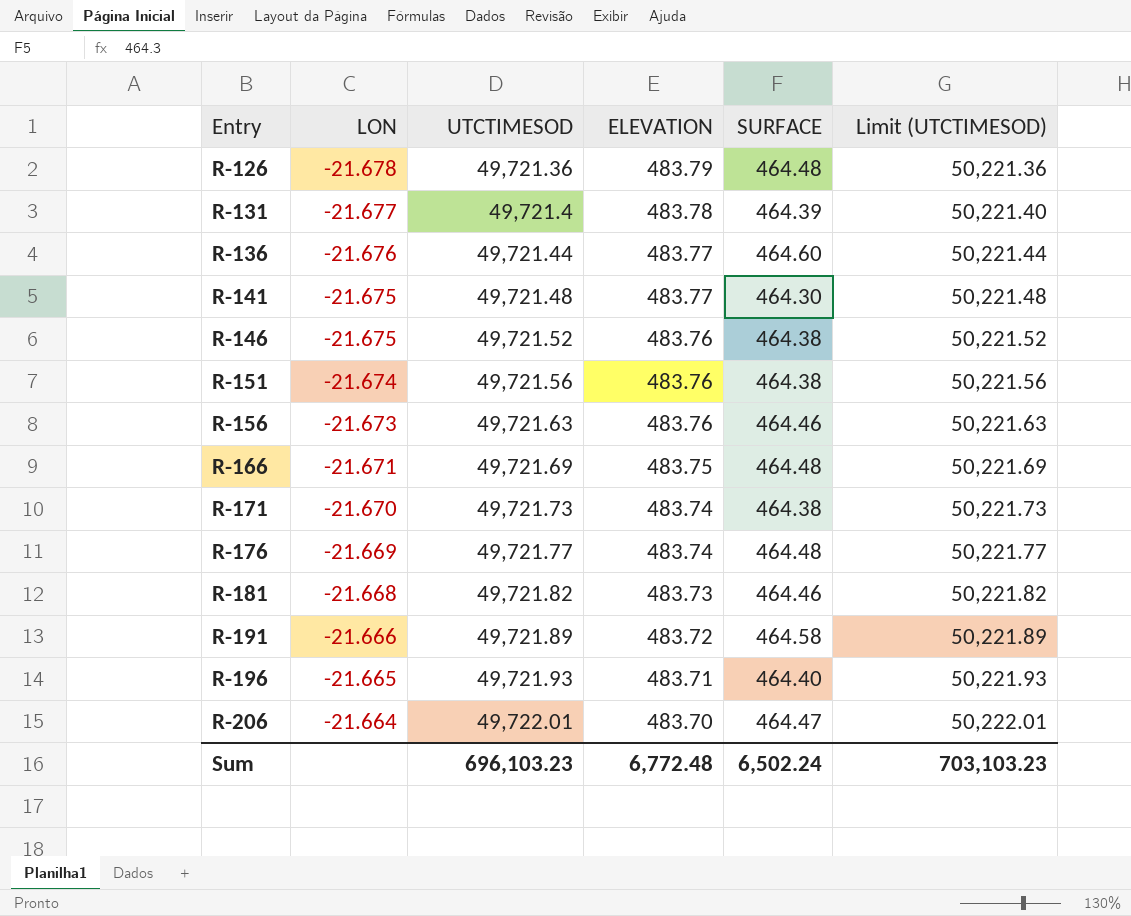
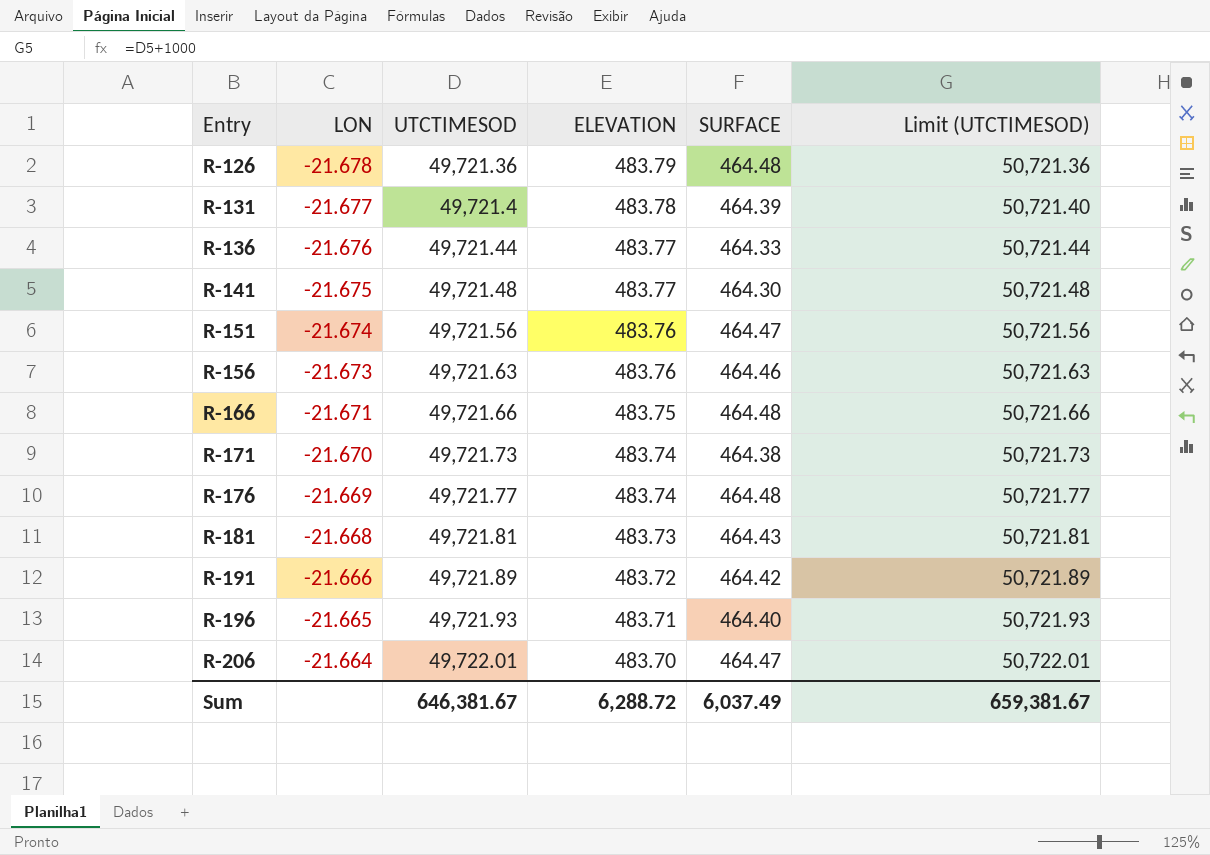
column Limit (UTCTIMESOD) | formula: [UTCTIMESOD] + 500 -> [UTCTIMESOD] + 1000
row R-146: -21.675 | 49,721.52 | 483.76 | 464.38 | 50,221.52 -> none
R-136 | SURFACE: 464.60 -> 464.33
R-151 | SURFACE: 464.38 -> 464.47
R-166 | UTCTIMESOD: 49,721.69 -> 49,721.66
R-181 | UTCTIMESOD: 49,721.82 -> 49,721.81
R-181 | SURFACE: 464.46 -> 464.43
R-191 | SURFACE: 464.58 -> 464.42
Sum | UTCTIMESOD: 696,103.23 -> 646,381.67
Sum | ELEVATION: 6,772.48 -> 6,288.72
Sum | SURFACE: 6,502.24 -> 6,037.49
Sum | Limit (UTCTIMESOD): 703,103.23 -> 659,381.67

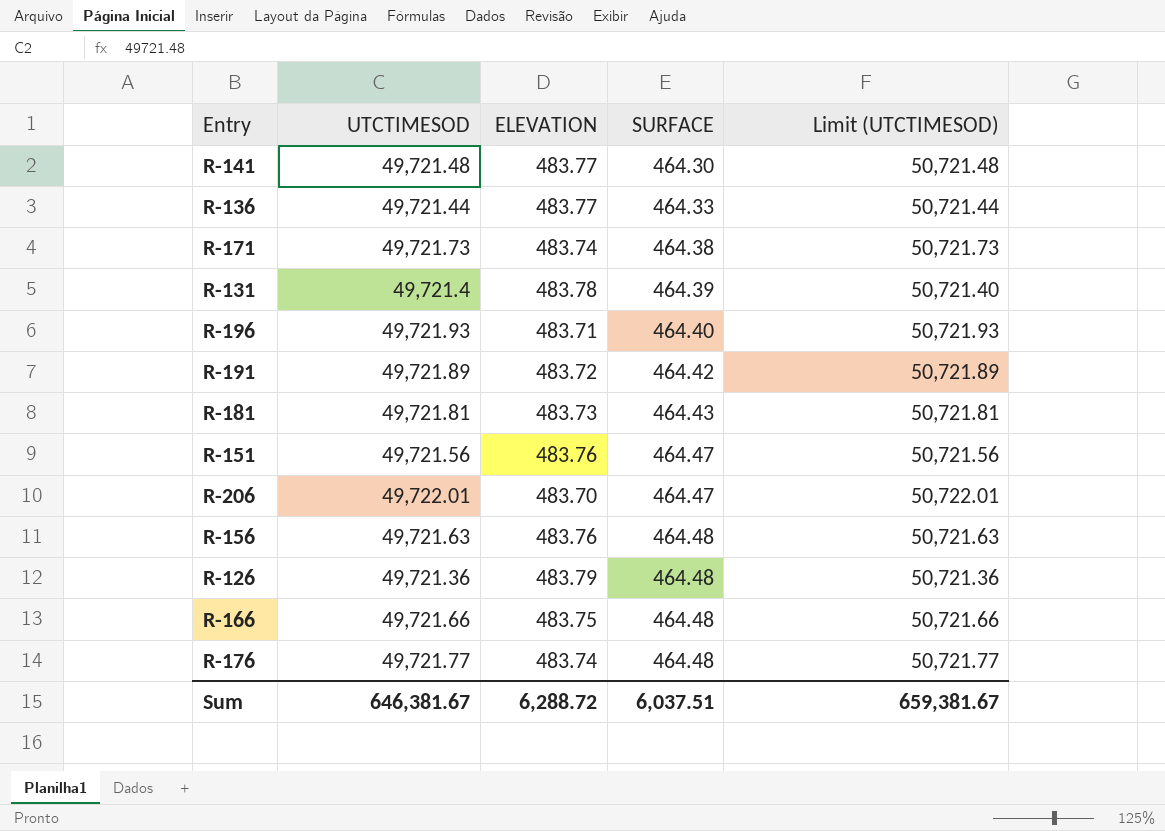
row order: Entry ascending -> SURFACE ascending
column LON | position: 2 -> none
R-156 | SURFACE: 464.46 -> 464.48
Sum | SURFACE: 6,037.49 -> 6,037.51

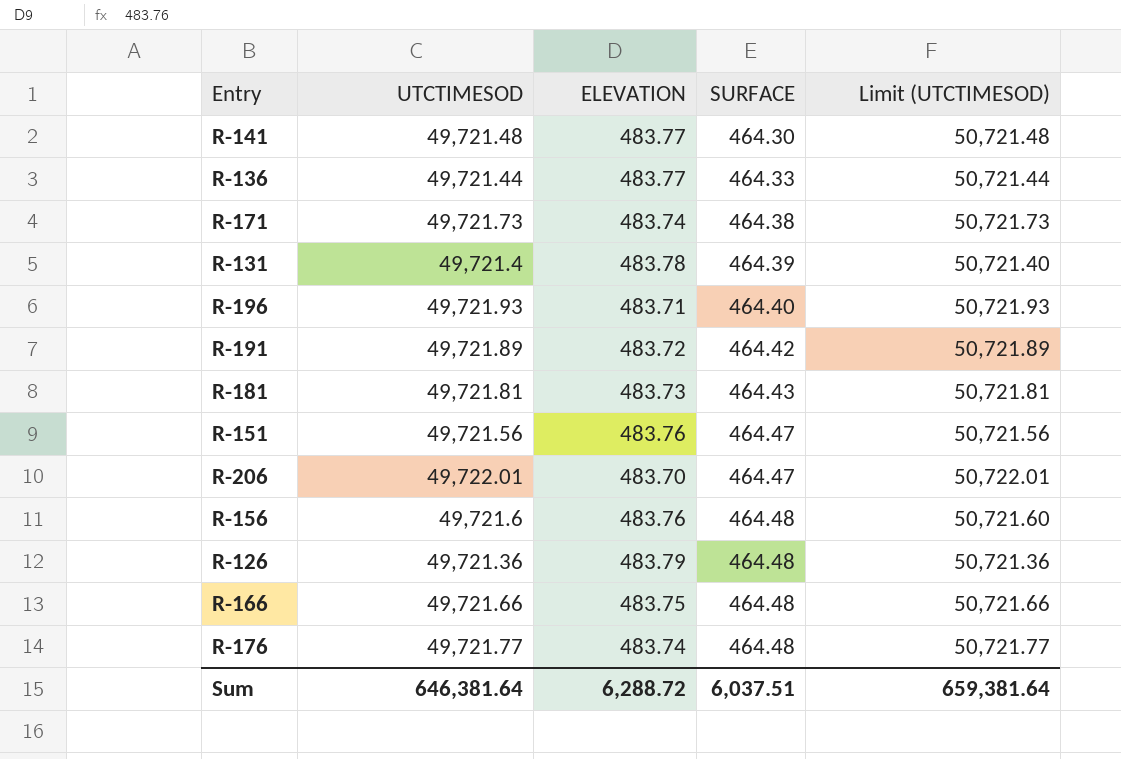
R-156 | UTCTIMESOD: 49,721.63 -> 49,721.6
R-156 | Limit (UTCTIMESOD): 50,721.63 -> 50,721.60
Sum | UTCTIMESOD: 646,381.67 -> 646,381.64
Sum | Limit (UTCTIMESOD): 659,381.67 -> 659,381.64

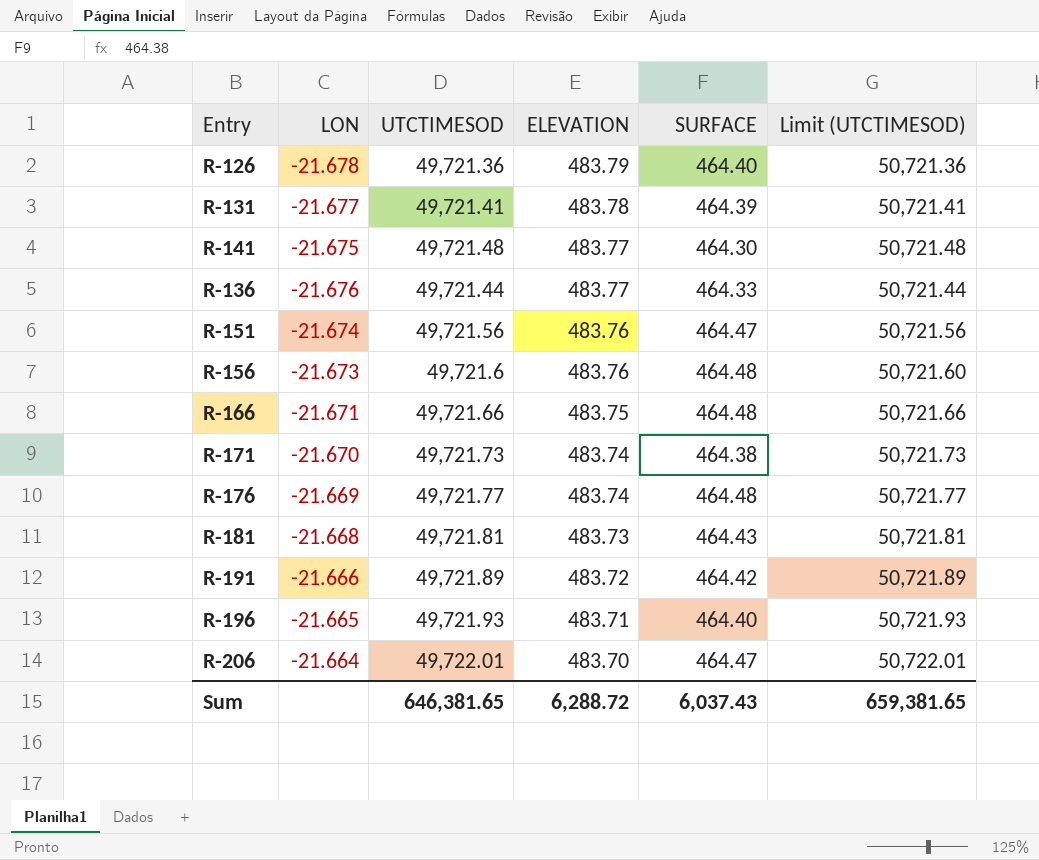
row order: SURFACE ascending -> ELEVATION descending
column LON | position: none -> 2
R-126 | SURFACE: 464.48 -> 464.40
R-131 | UTCTIMESOD: 49,721.4 -> 49,721.41
R-131 | Limit (UTCTIMESOD): 50,721.40 -> 50,721.41
Sum | UTCTIMESOD: 646,381.64 -> 646,381.65
Sum | SURFACE: 6,037.51 -> 6,037.43
Sum | Limit (UTCTIMESOD): 659,381.64 -> 659,381.65

